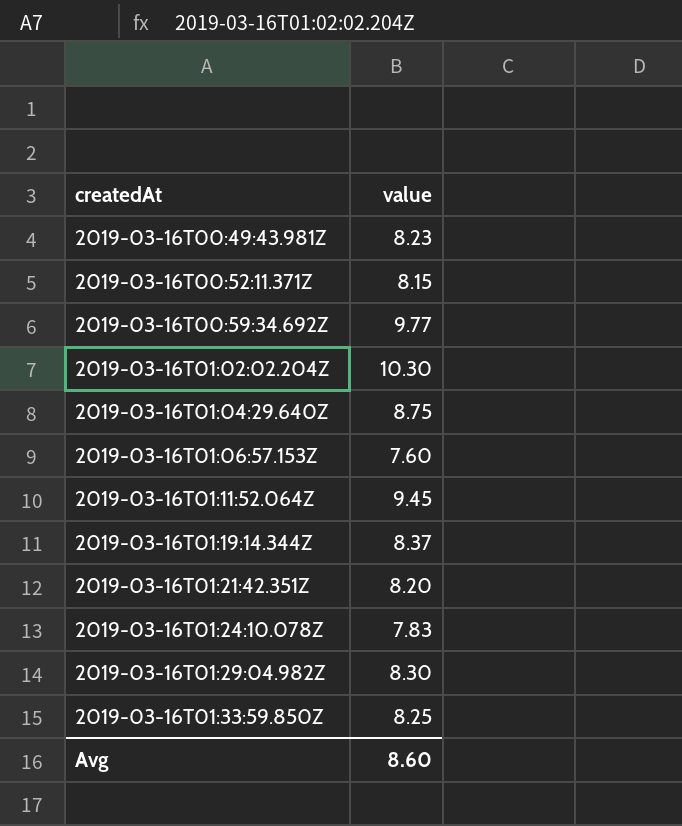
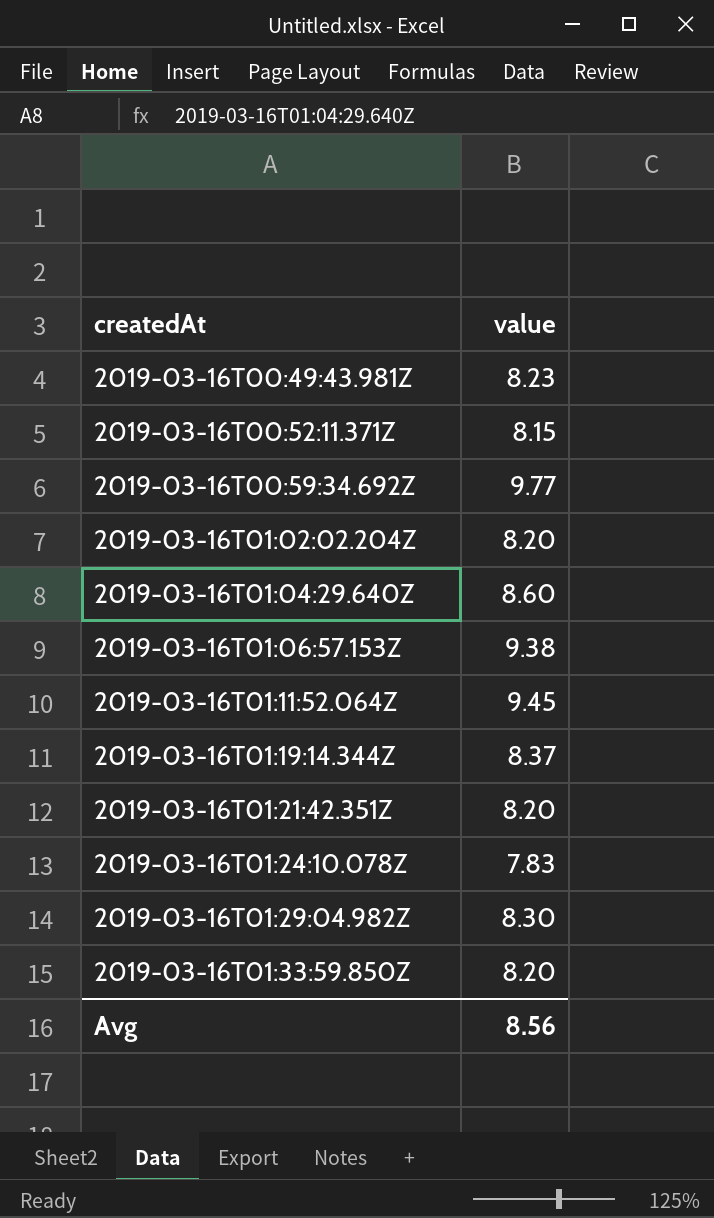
2019-03-16T01:02:02.204Z | value: 10.30 -> 8.20
2019-03-16T01:04:29.640Z | value: 8.75 -> 8.60
2019-03-16T01:06:57.153Z | value: 7.60 -> 9.38
2019-03-16T01:33:59.850Z | value: 8.25 -> 8.20
Avg | value: 8.60 -> 8.56

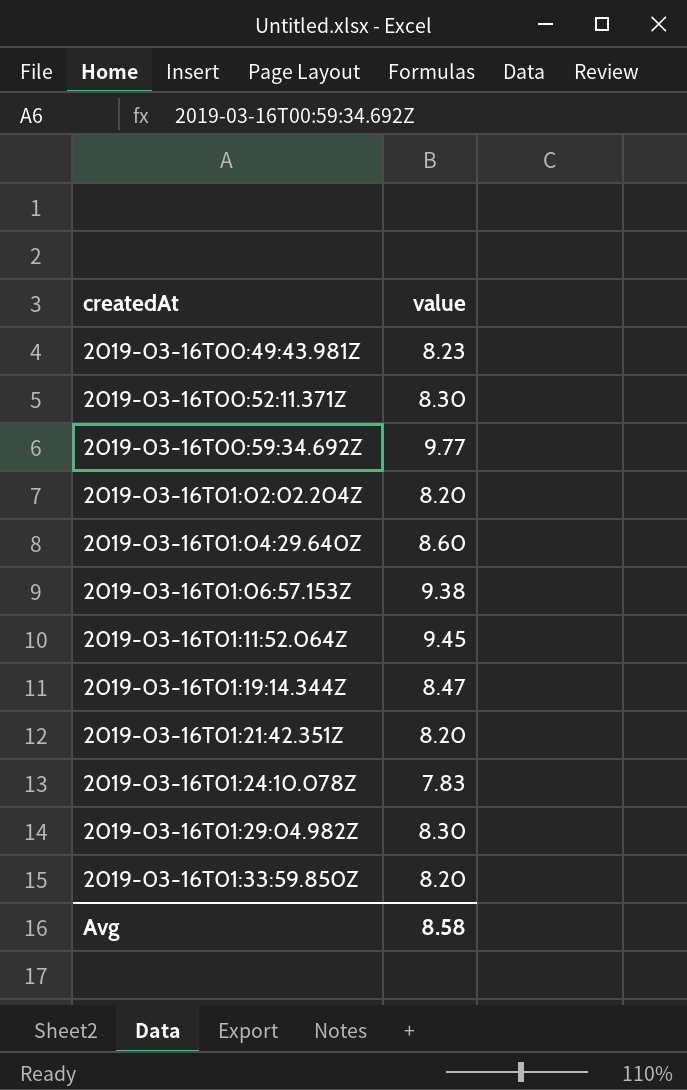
2019-03-16T00:52:11.371Z | value: 8.15 -> 8.30
2019-03-16T01:19:14.344Z | value: 8.37 -> 8.47
Avg | value: 8.56 -> 8.58

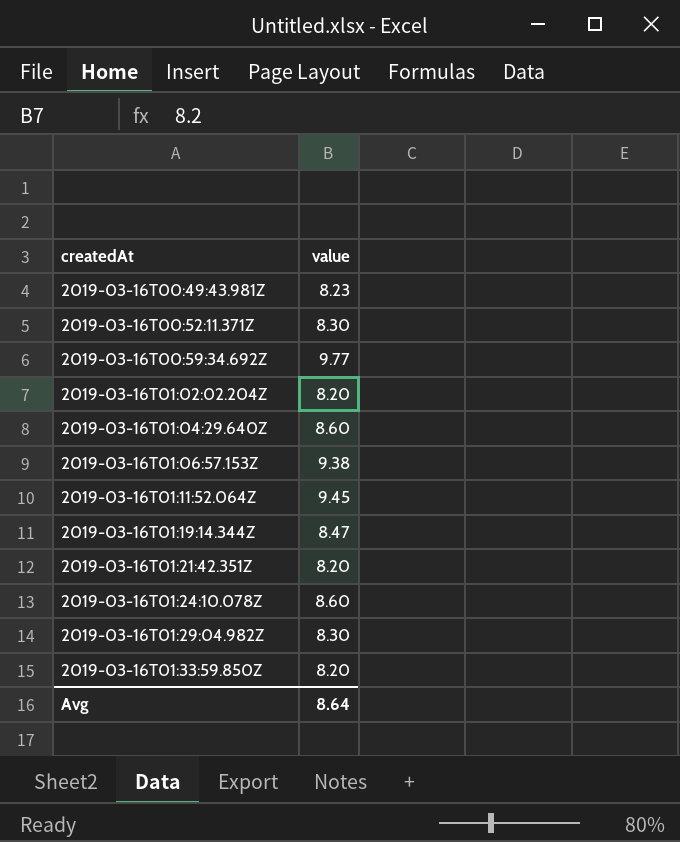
2019-03-16T01:24:10.078Z | value: 7.83 -> 8.60
Avg | value: 8.58 -> 8.64

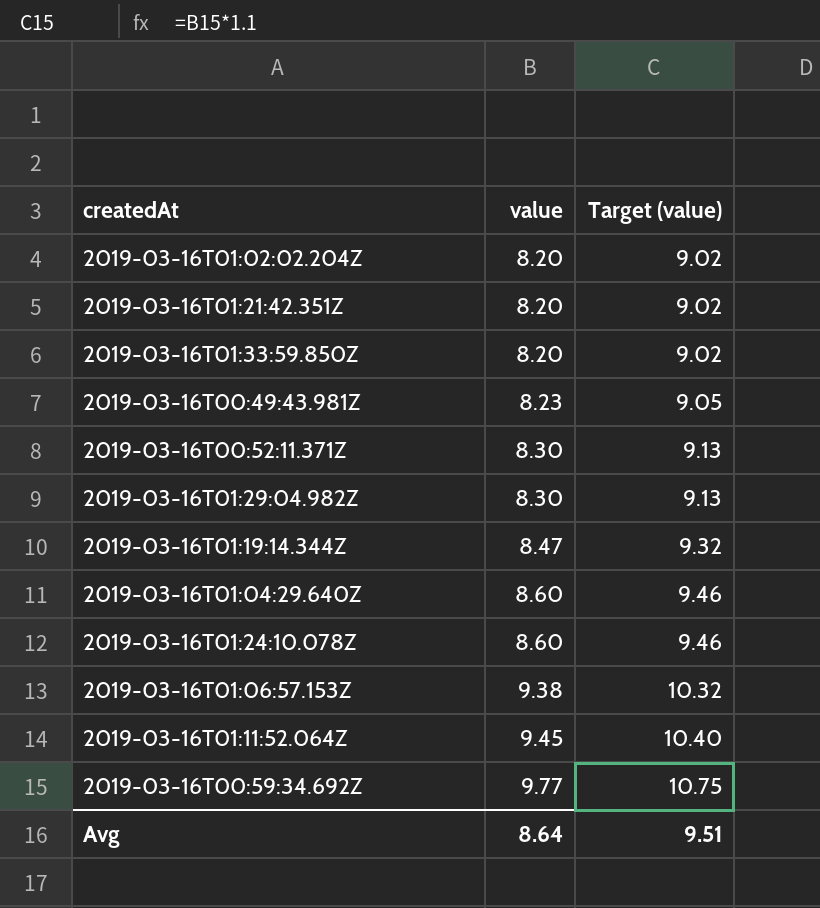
row order: createdAt ascending -> value ascending
column Target (value) | formula: none -> [value] * 1.1

